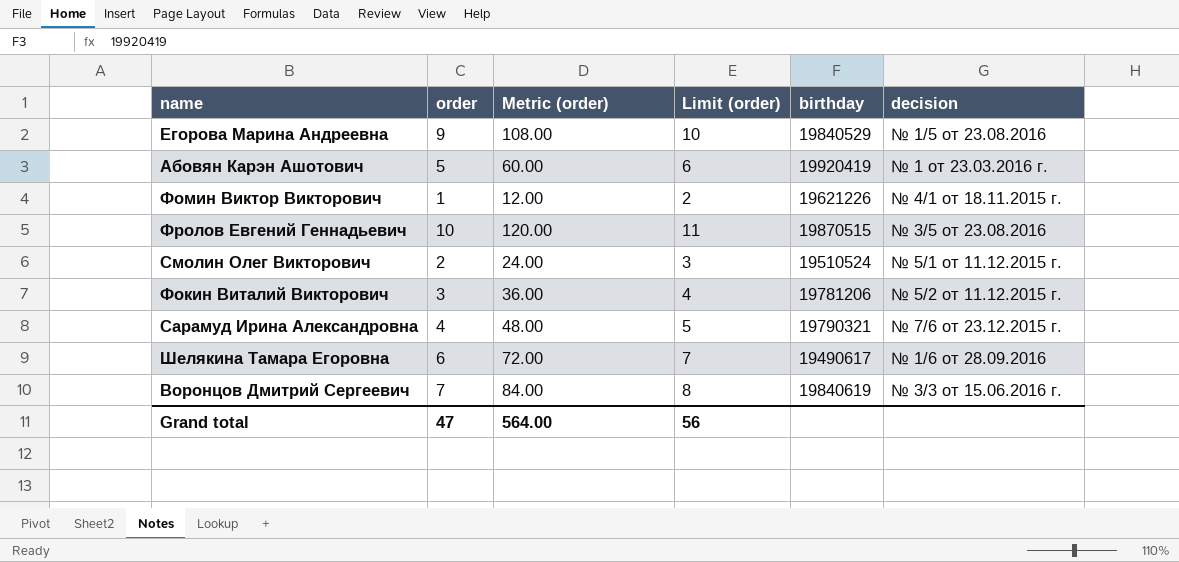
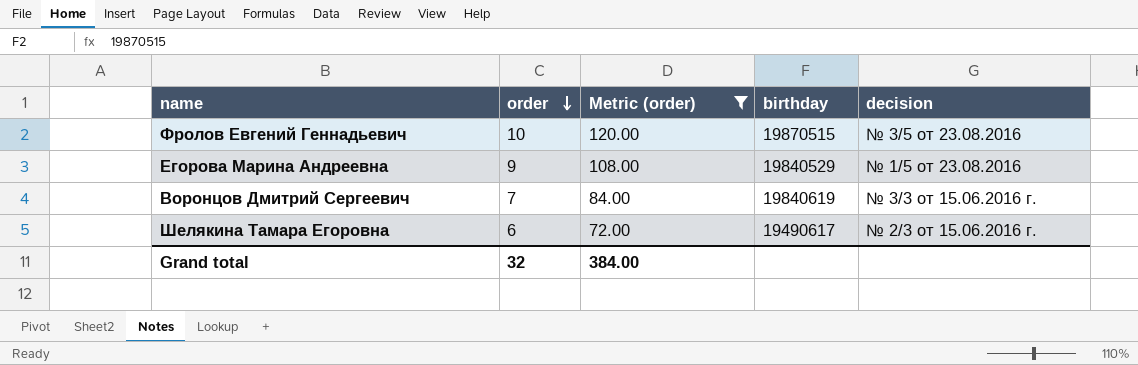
filter: none -> Metric (order) >= 72.00
row order: none -> order descending
column Limit (order) | formula: [order] + 1 -> none
Шелякина Тамара Егоровна | decision: № 1/6 от 28.09.2016 -> № 2/3 от 15.06.2016 г.
Grand total | order: 47 -> 32
Grand total | Metric (order): 564.00 -> 384.00

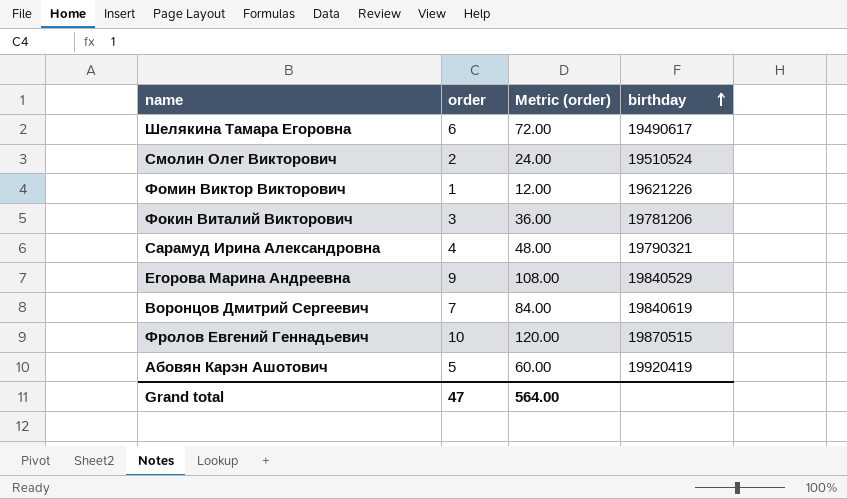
filter: Metric (order) >= 72.00 -> none
row order: order descending -> birthday ascending
column decision | position: 5 -> none
Grand total | order: 32 -> 47
Grand total | Metric (order): 384.00 -> 564.00

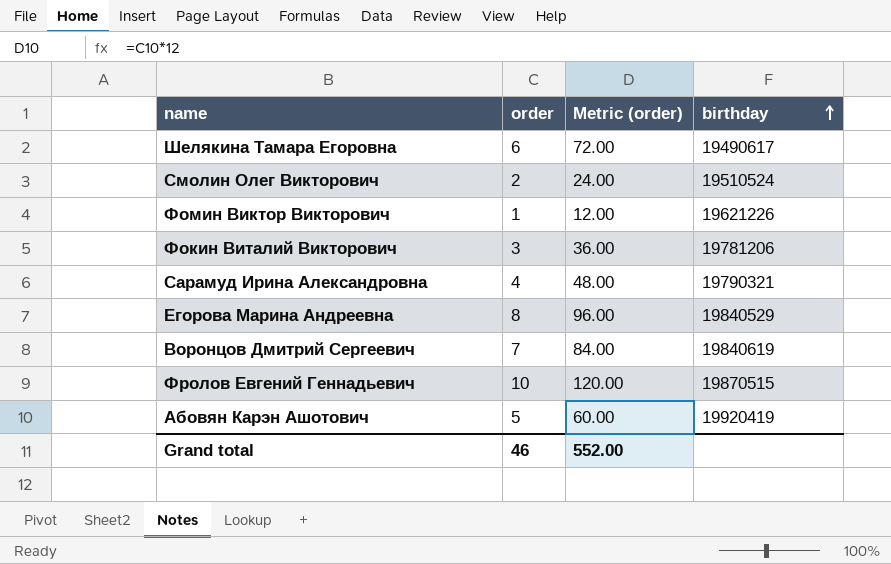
Егорова Марина Андреевна | order: 9 -> 8
Егорова Марина Андреевна | Metric (order): 108.00 -> 96.00
Grand total | order: 47 -> 46
Grand total | Metric (order): 564.00 -> 552.00

